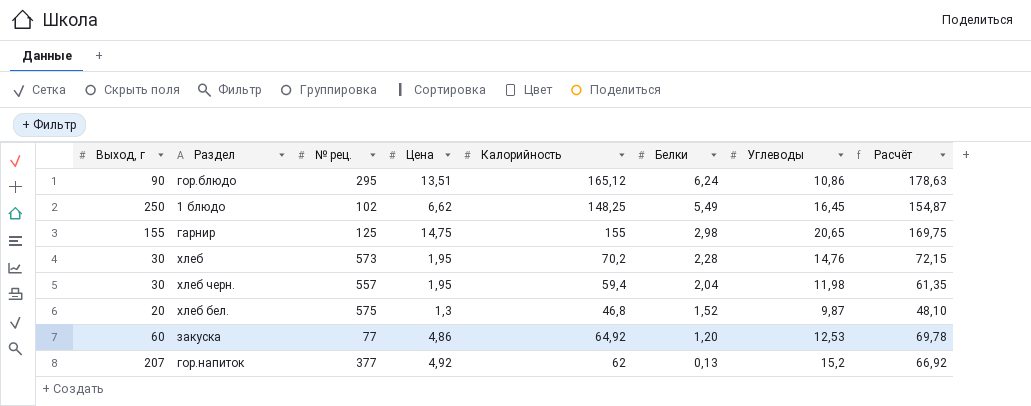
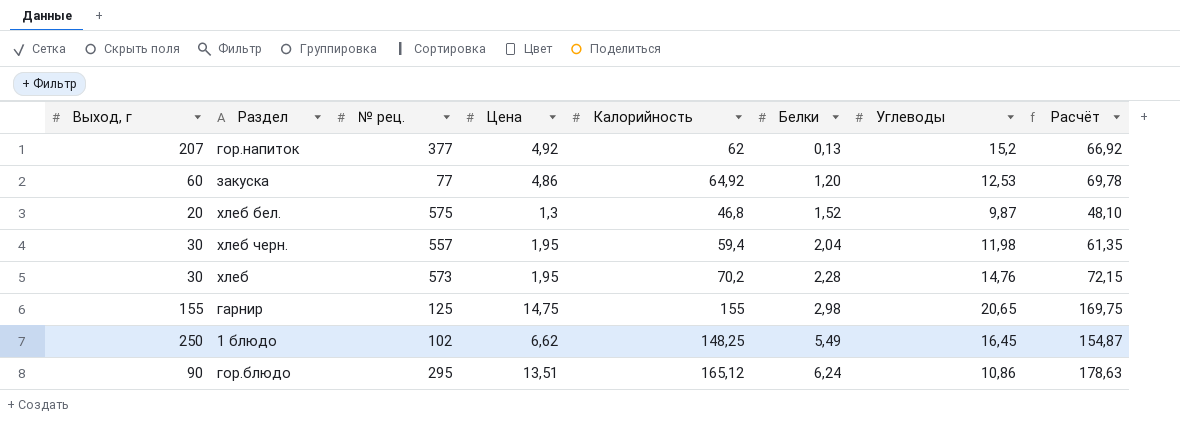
row order: Белки descending -> Белки ascending

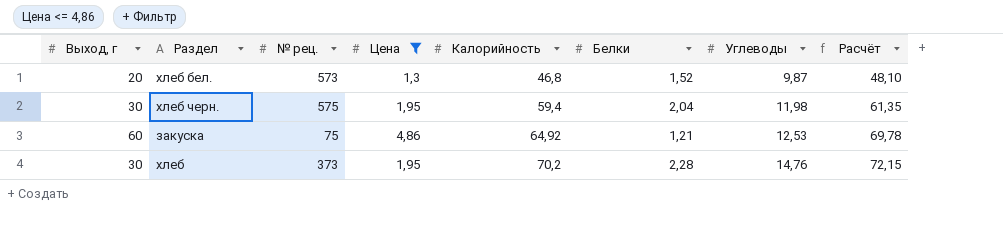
filter: none -> Цена <= 4,86
row order: Белки ascending -> Калорийность ascending
хлеб бел. | № рец.: 575 -> 573
хлеб черн. | № рец.: 557 -> 575
закуска | № рец.: 77 -> 75
закуска | Белки: 1,20 -> 1,21
хлеб | № рец.: 573 -> 373

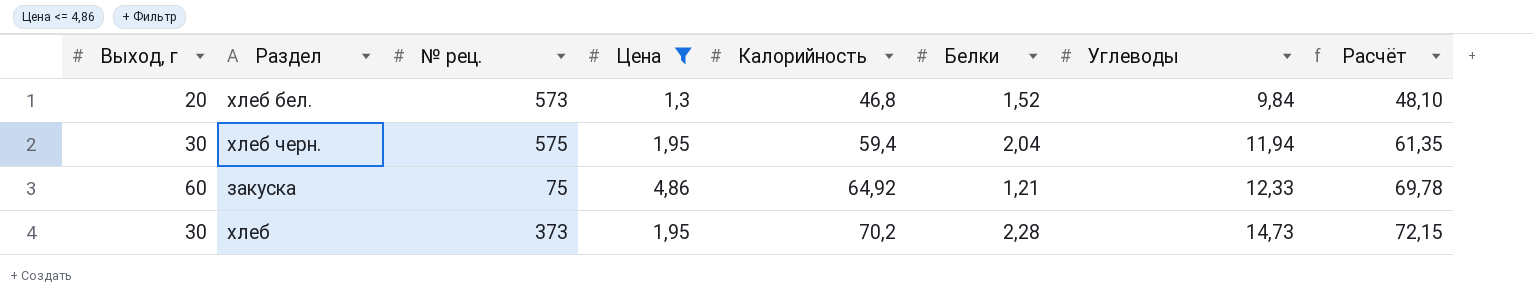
хлеб бел. | Углеводы: 9,87 -> 9,84
хлеб черн. | Углеводы: 11,98 -> 11,94
закуска | Углеводы: 12,53 -> 12,33
хлеб | Углеводы: 14,76 -> 14,73

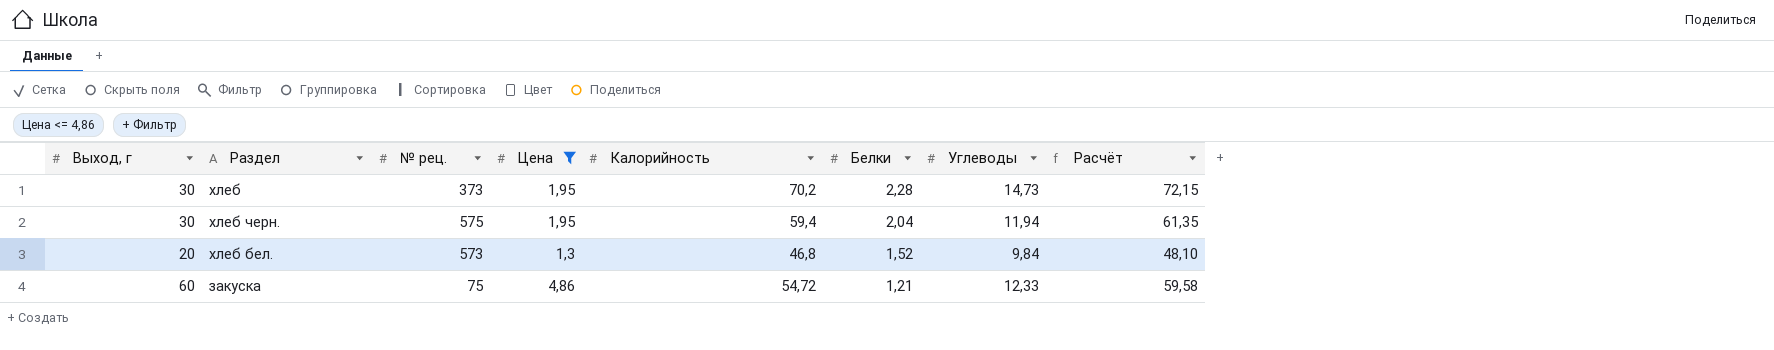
row order: Калорийность ascending -> Белки descending
закуска | Калорийность: 64,92 -> 54,72
закуска | Расчёт: 69,78 -> 59,58

